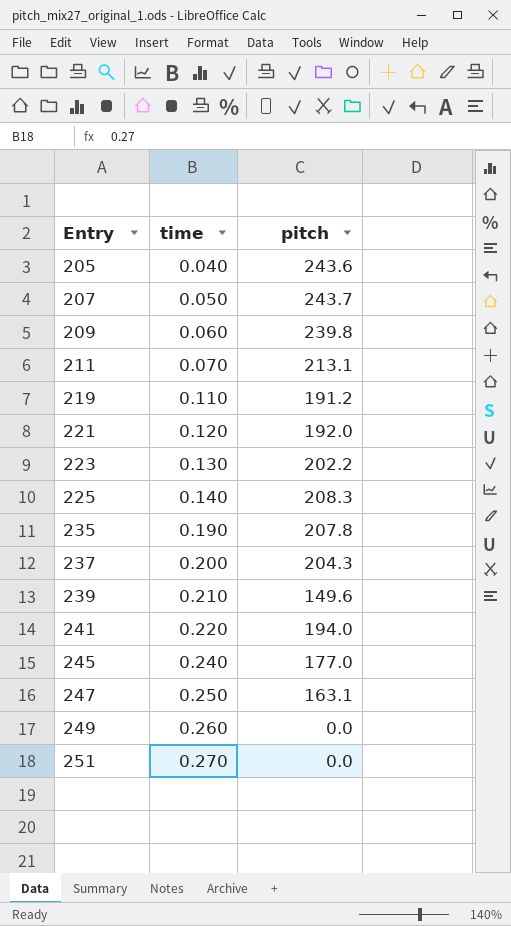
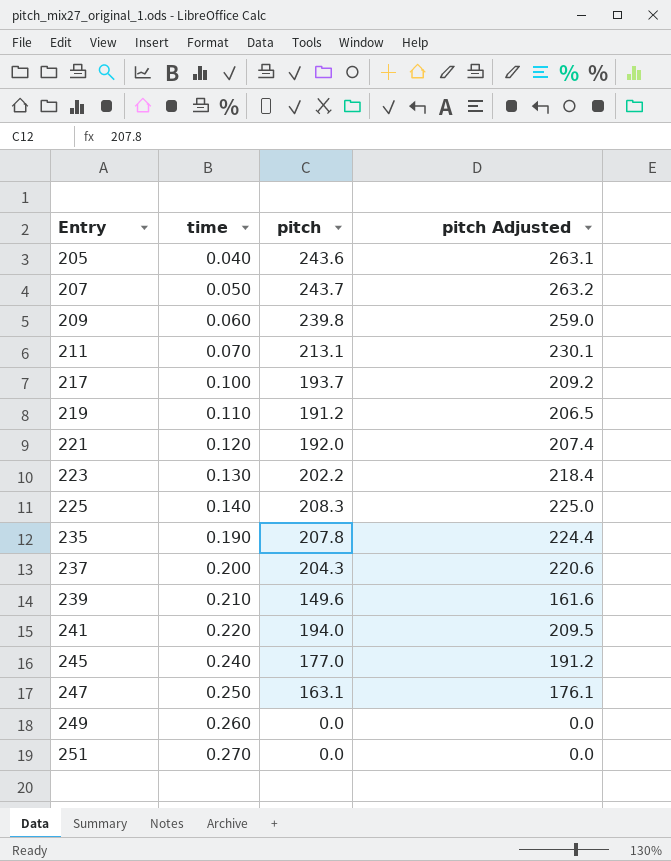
column pitch Adjusted | formula: none -> [pitch] * 1.08
row 217: none -> 0.100 | 193.7 | 209.2

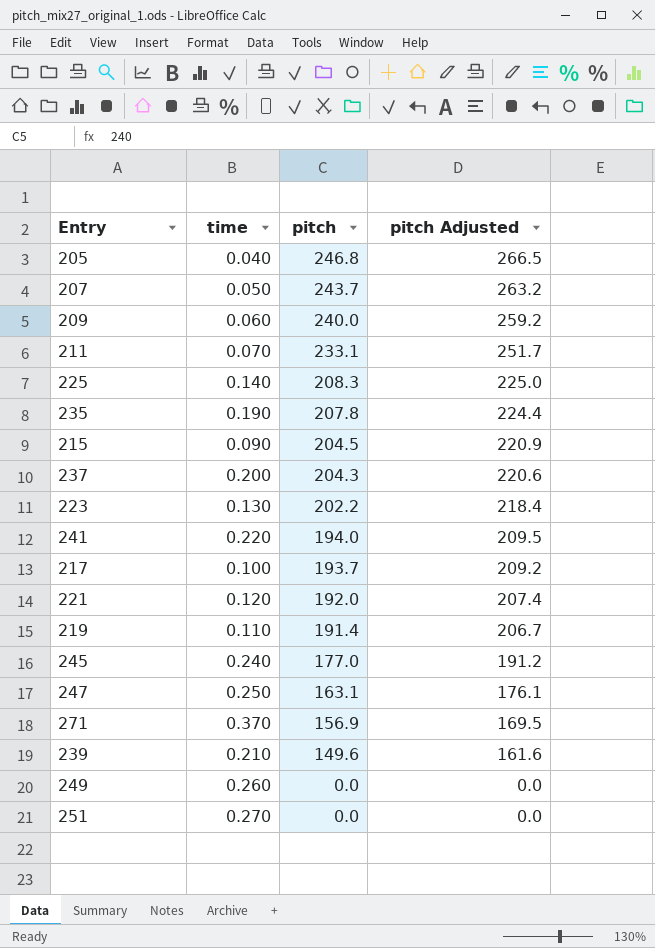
row order: Entry ascending -> pitch descending
205 | pitch: 243.6 -> 246.8
205 | pitch Adjusted: 263.1 -> 266.5
209 | pitch: 239.8 -> 240.0
209 | pitch Adjusted: 259.0 -> 259.2
211 | pitch: 213.1 -> 233.1
211 | pitch Adjusted: 230.1 -> 251.7
row 215: none -> 0.090 | 204.5 | 220.9
219 | pitch: 191.2 -> 191.4
219 | pitch Adjusted: 206.5 -> 206.7
row 271: none -> 0.370 | 156.9 | 169.5

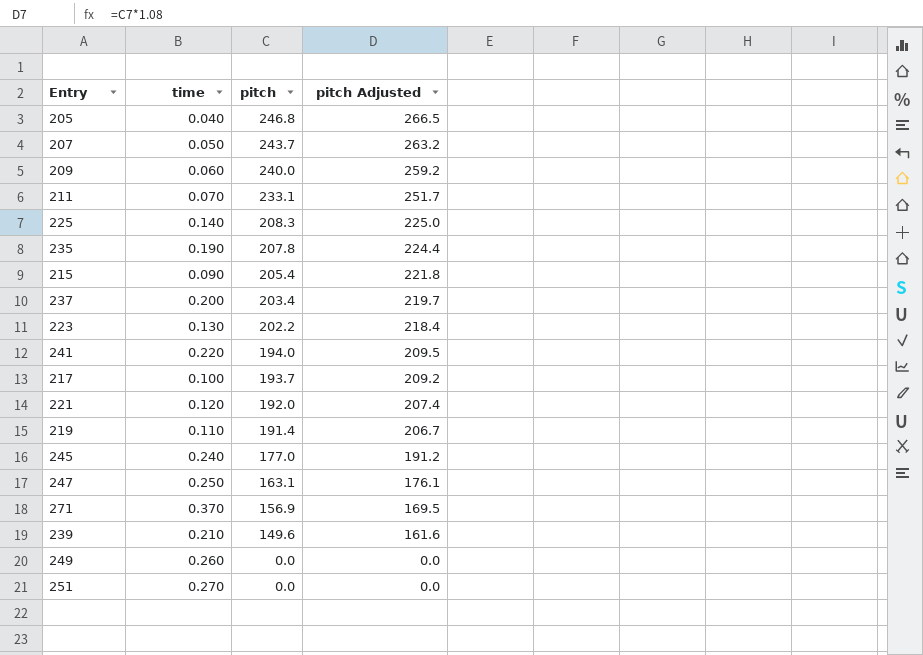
215 | pitch: 204.5 -> 205.4
215 | pitch Adjusted: 220.9 -> 221.8
237 | pitch: 204.3 -> 203.4
237 | pitch Adjusted: 220.6 -> 219.7

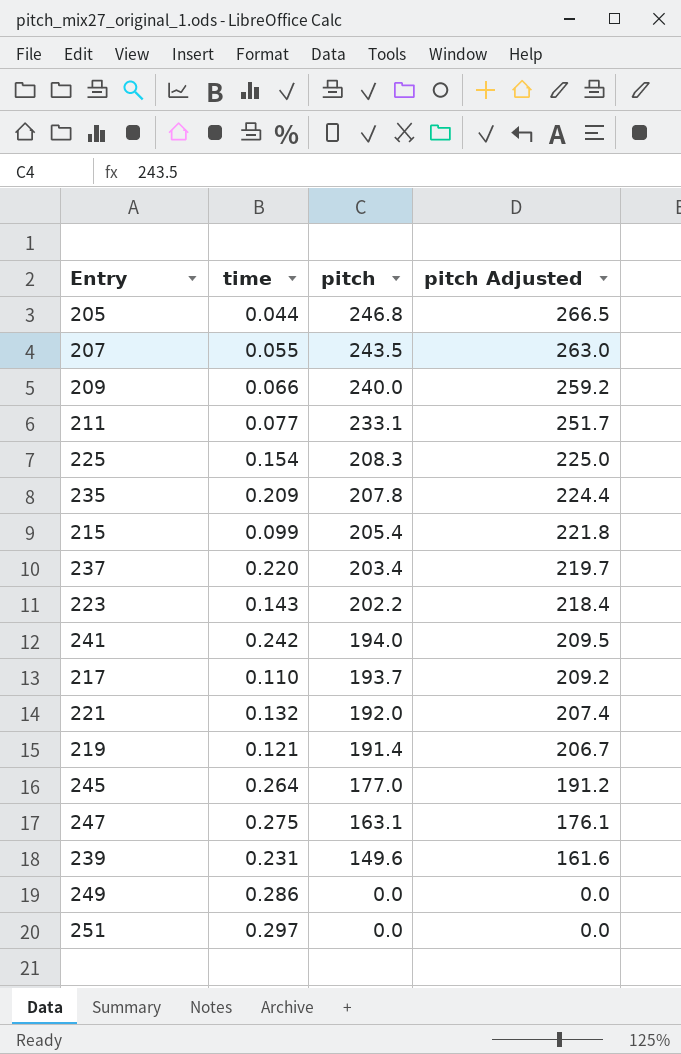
row 271: 0.370 | 156.9 | 169.5 -> none
205 | time: 0.040 -> 0.044
207 | time: 0.050 -> 0.055
207 | pitch: 243.7 -> 243.5
207 | pitch Adjusted: 263.2 -> 263.0
209 | time: 0.060 -> 0.066
211 | time: 0.070 -> 0.077
225 | time: 0.140 -> 0.154
235 | time: 0.190 -> 0.209
215 | time: 0.090 -> 0.099
237 | time: 0.200 -> 0.220
223 | time: 0.130 -> 0.143
241 | time: 0.220 -> 0.242
217 | time: 0.100 -> 0.110
221 | time: 0.120 -> 0.132
219 | time: 0.110 -> 0.121
245 | time: 0.240 -> 0.264
247 | time: 0.250 -> 0.275
239 | time: 0.210 -> 0.231
249 | time: 0.260 -> 0.286
251 | time: 0.270 -> 0.297

